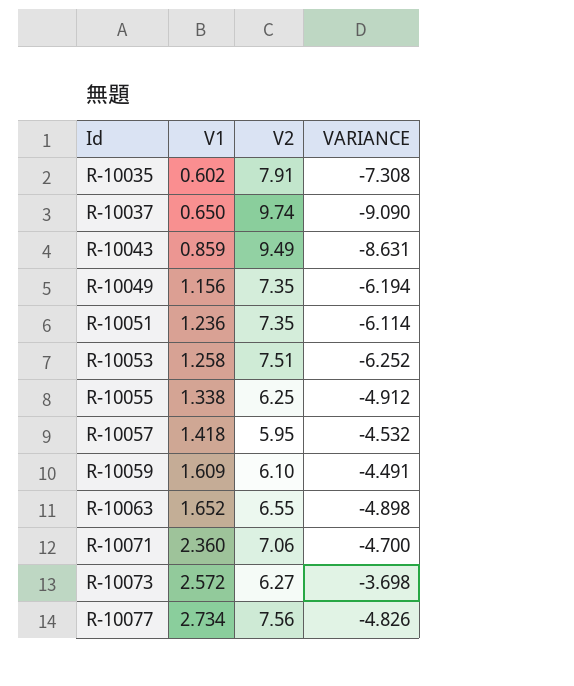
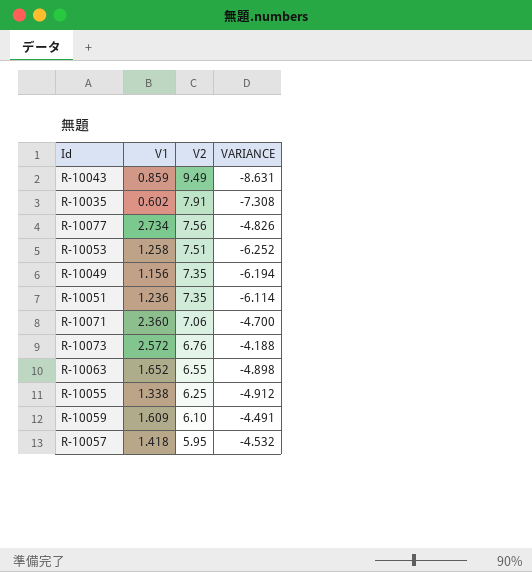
row order: Id ascending -> V2 descending
row R-10037: 0.650 | 9.74 | -9.090 -> none
R-10073 | V2: 6.27 -> 6.76
R-10073 | VARIANCE: -3.698 -> -4.188

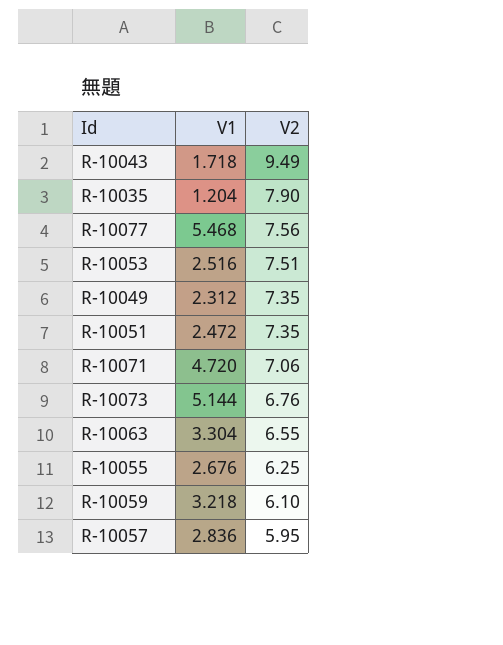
column VARIANCE | formula: [V1] - [V2] -> none
R-10043 | V1: 0.859 -> 1.718
R-10035 | V1: 0.602 -> 1.204
R-10035 | V2: 7.91 -> 7.90
R-10077 | V1: 2.734 -> 5.468
R-10053 | V1: 1.258 -> 2.516
R-10049 | V1: 1.156 -> 2.312
R-10051 | V1: 1.236 -> 2.472
R-10071 | V1: 2.360 -> 4.720
R-10073 | V1: 2.572 -> 5.144
R-10063 | V1: 1.652 -> 3.304
R-10055 | V1: 1.338 -> 2.676
R-10059 | V1: 1.609 -> 3.218
R-10057 | V1: 1.418 -> 2.836

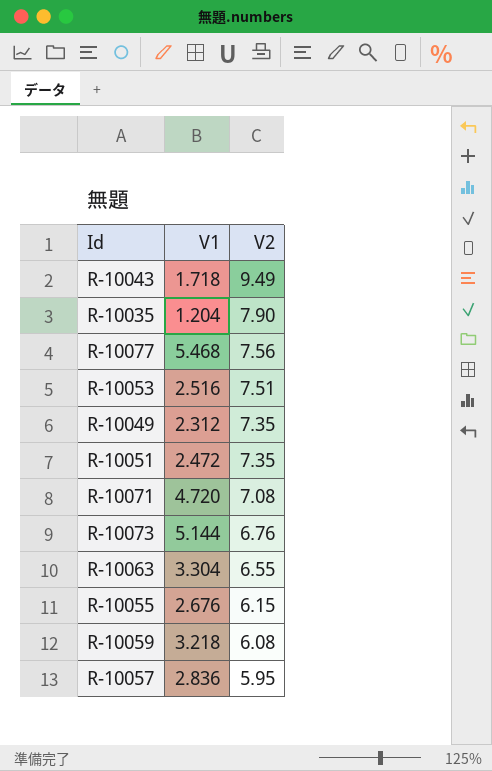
R-10071 | V2: 7.06 -> 7.08
R-10055 | V2: 6.25 -> 6.15
R-10059 | V2: 6.10 -> 6.08

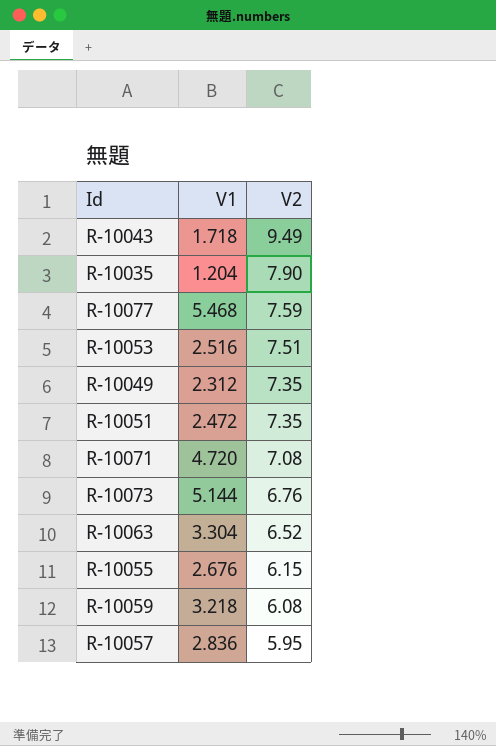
R-10077 | V2: 7.56 -> 7.59
R-10063 | V2: 6.55 -> 6.52

